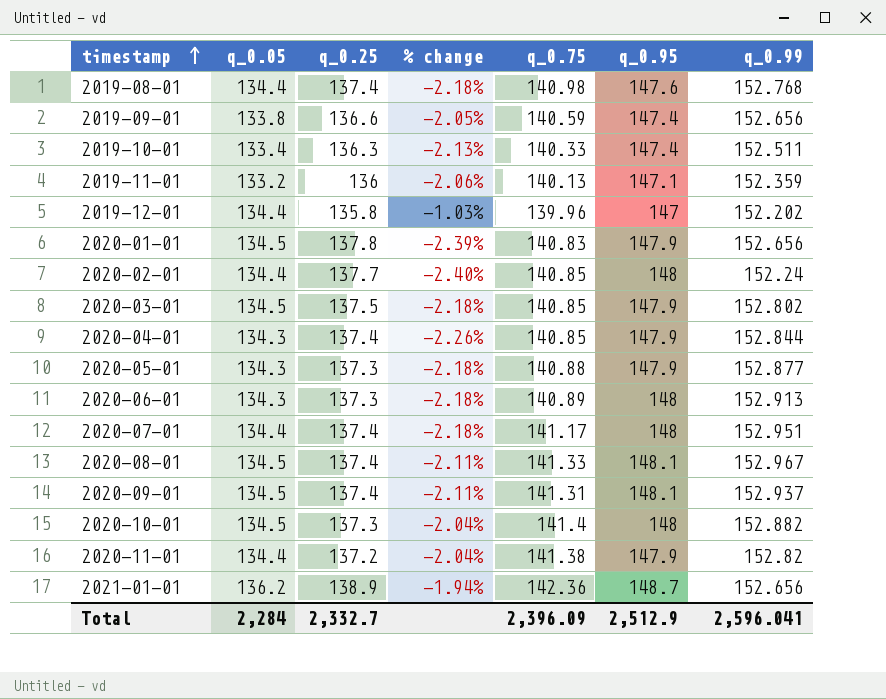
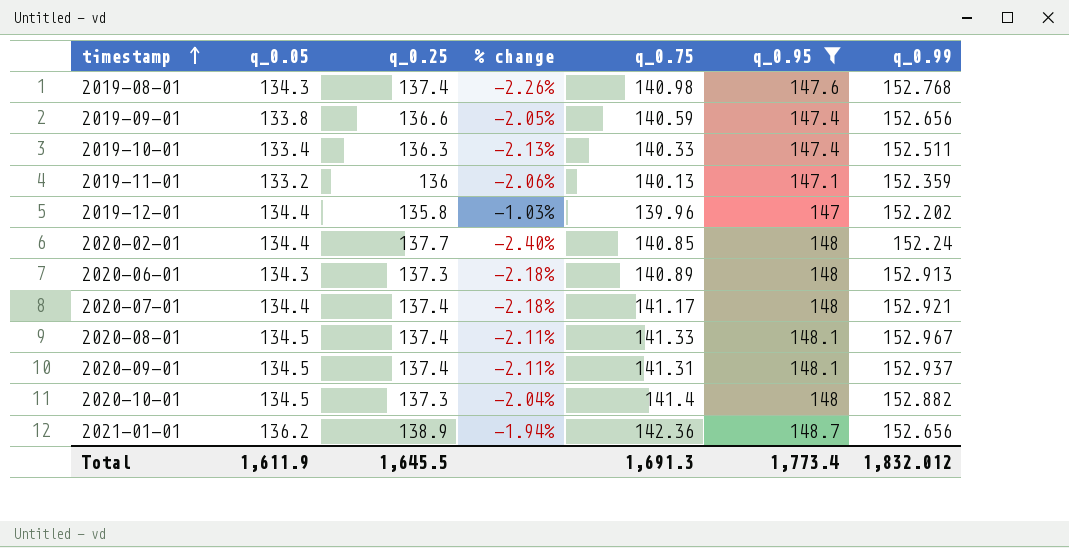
filter: none -> q_0.95 != 147.9
2019-08-01 | q_0.05: 134.4 -> 134.3
2019-08-01 | % change: -2.18% -> -2.26%
2020-07-01 | q_0.99: 152.951 -> 152.921
Total | q_0.05: 2,284 -> 1,611.9
Total | q_0.25: 2,332.7 -> 1,645.5
Total | q_0.75: 2,396.09 -> 1,691.3
Total | q_0.95: 2,512.9 -> 1,773.4
Total | q_0.99: 2,596.041 -> 1,832.012

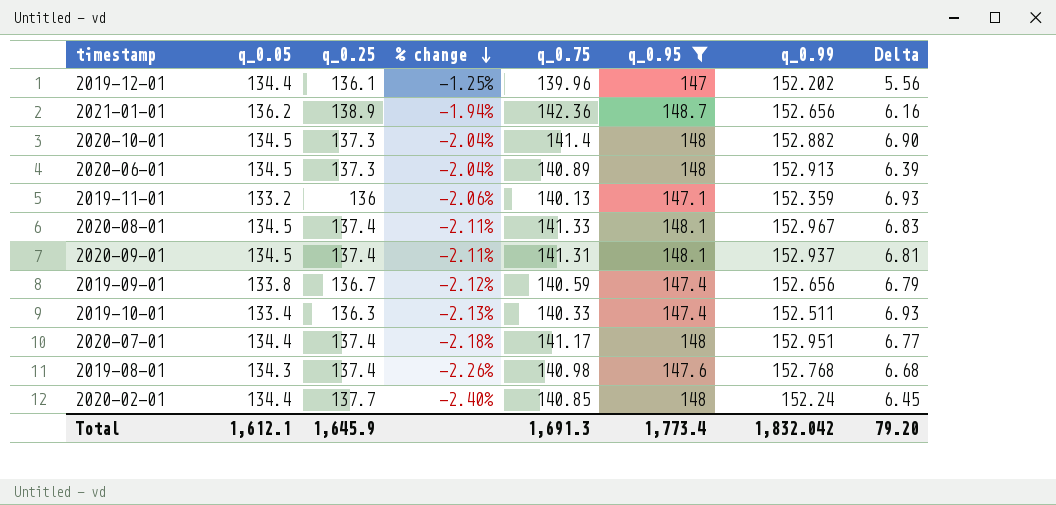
row order: timestamp ascending -> % change descending
column Delta | formula: none -> [q_0.75] - [q_0.05]
2019-12-01 | q_0.25: 135.8 -> 136.1
2019-12-01 | % change: -1.03% -> -1.25%
2020-06-01 | q_0.05: 134.3 -> 134.5
2020-06-01 | % change: -2.18% -> -2.04%
2019-09-01 | q_0.25: 136.6 -> 136.7
2019-09-01 | % change: -2.05% -> -2.12%
2020-07-01 | q_0.99: 152.921 -> 152.951
Total | q_0.05: 1,611.9 -> 1,612.1
Total | q_0.25: 1,645.5 -> 1,645.9
Total | q_0.99: 1,832.012 -> 1,832.042

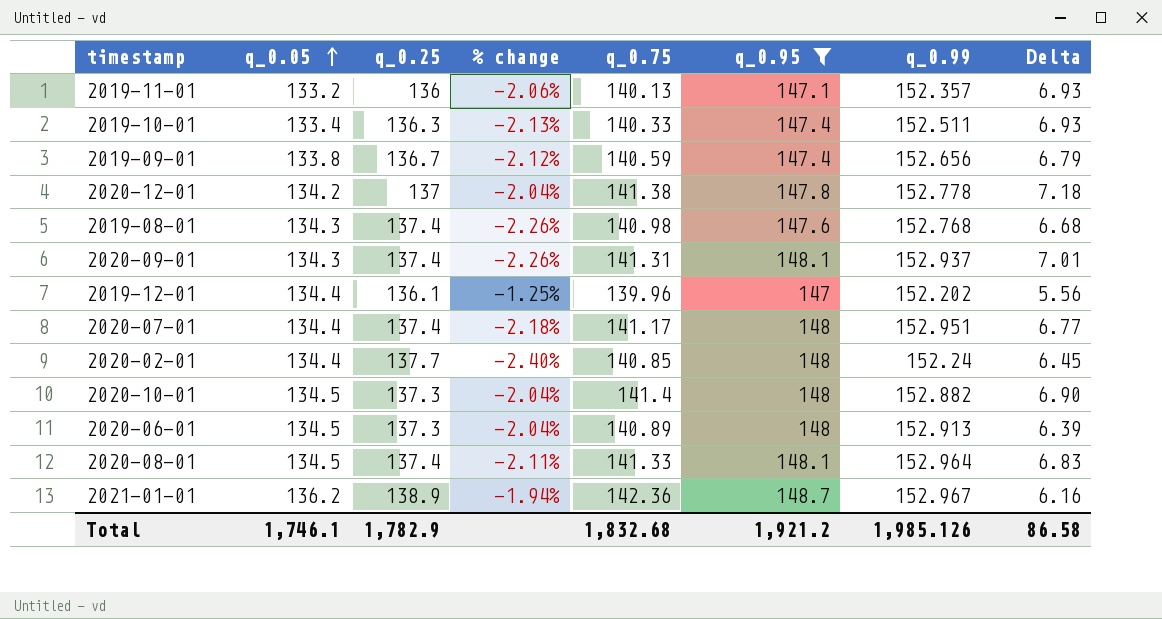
row order: % change descending -> q_0.05 ascending
2019-11-01 | q_0.99: 152.359 -> 152.357
row 2020-12-01: none -> 134.2 | 137 | -2.04% | 141.38 | 147.8 | 152.778 | 7.18
2020-09-01 | q_0.05: 134.5 -> 134.3
2020-09-01 | % change: -2.11% -> -2.26%
2020-09-01 | Delta: 6.81 -> 7.01
2020-08-01 | q_0.99: 152.967 -> 152.964
2021-01-01 | q_0.99: 152.656 -> 152.967
Total | q_0.05: 1,612.1 -> 1,746.1
Total | q_0.25: 1,645.9 -> 1,782.9
Total | q_0.75: 1,691.3 -> 1,832.68
Total | q_0.95: 1,773.4 -> 1,921.2
Total | q_0.99: 1,832.042 -> 1,985.126
Total | Delta: 79.20 -> 86.58

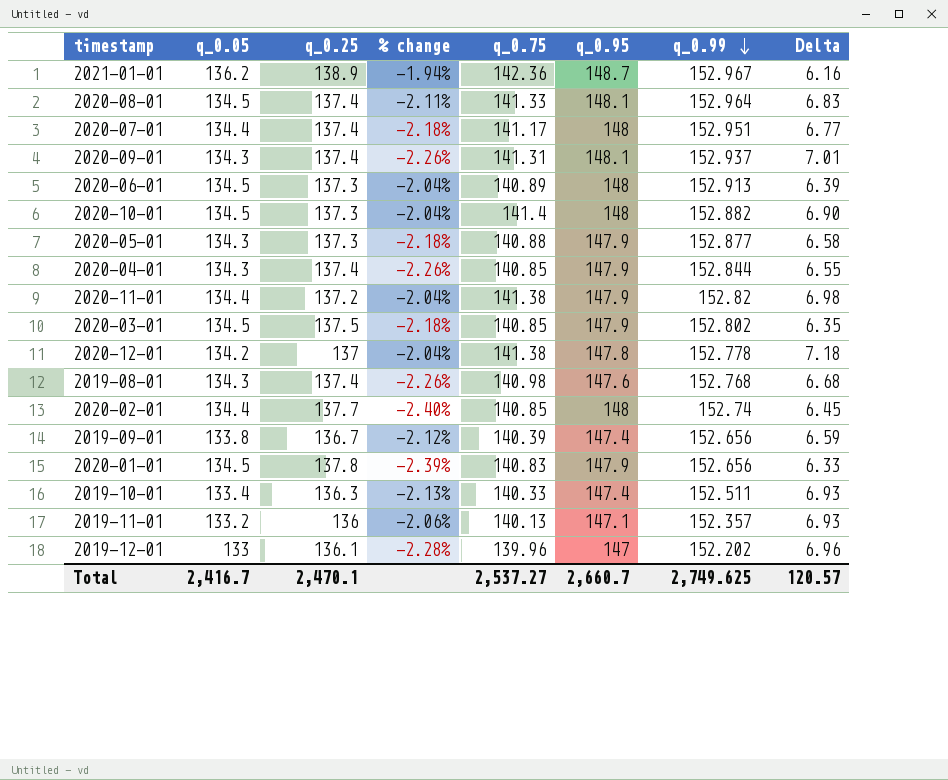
filter: q_0.95 != 147.9 -> none
row order: q_0.05 ascending -> q_0.99 descending
2020-02-01 | q_0.99: 152.24 -> 152.74
2019-09-01 | q_0.75: 140.59 -> 140.39
2019-09-01 | Delta: 6.79 -> 6.59
2019-12-01 | q_0.05: 134.4 -> 133
2019-12-01 | % change: -1.25% -> -2.28%
2019-12-01 | Delta: 5.56 -> 6.96
Total | q_0.05: 1,746.1 -> 2,416.7
Total | q_0.25: 1,782.9 -> 2,470.1
Total | q_0.75: 1,832.68 -> 2,537.27
Total | q_0.95: 1,921.2 -> 2,660.7
Total | q_0.99: 1,985.126 -> 2,749.625
Total | Delta: 86.58 -> 120.57

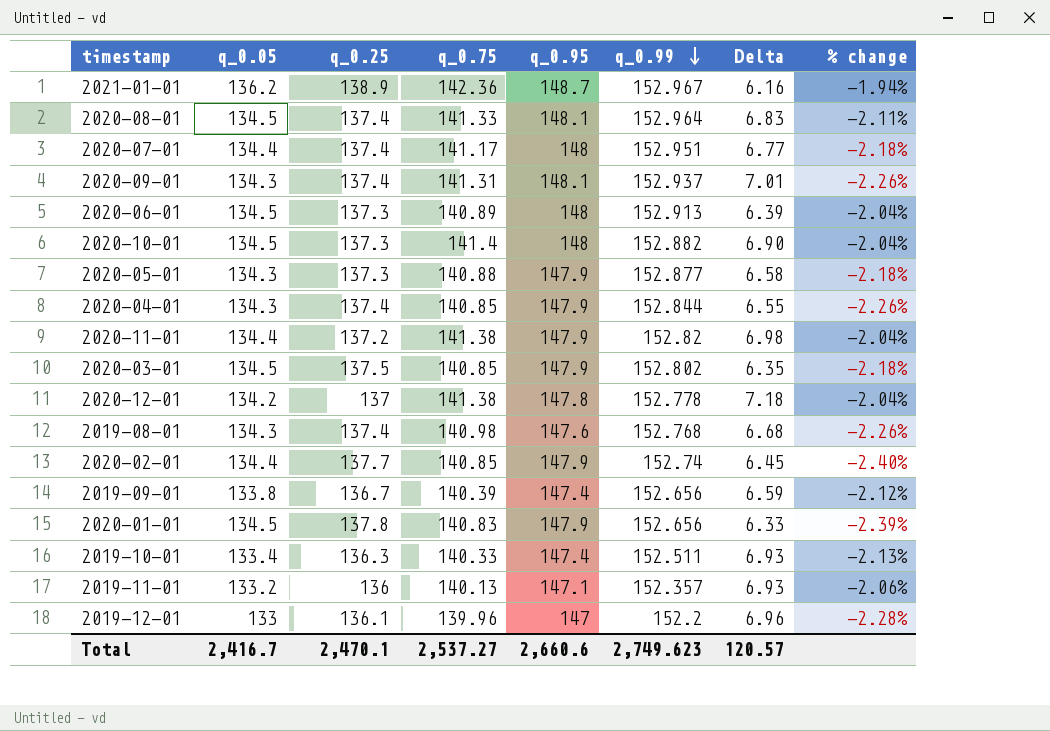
column % change | position: 4 -> 8
2020-02-01 | q_0.95: 148 -> 147.9
2019-12-01 | q_0.99: 152.202 -> 152.2
Total | q_0.95: 2,660.7 -> 2,660.6
Total | q_0.99: 2,749.625 -> 2,749.623

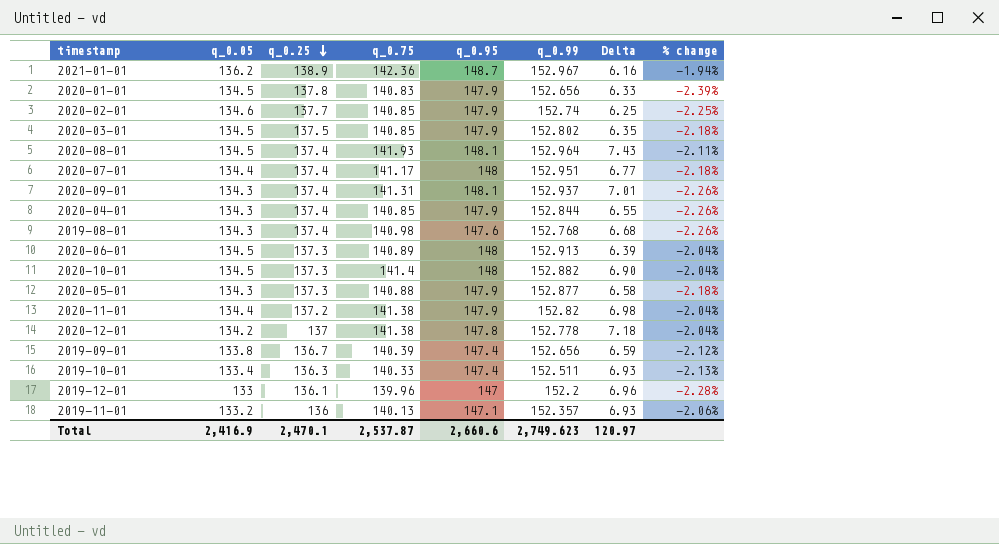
row order: q_0.99 descending -> q_0.25 descending
2020-02-01 | q_0.05: 134.4 -> 134.6
2020-02-01 | Delta: 6.45 -> 6.25
2020-02-01 | % change: -2.40% -> -2.25%
2020-08-01 | q_0.75: 141.33 -> 141.93
2020-08-01 | Delta: 6.83 -> 7.43
Total | q_0.05: 2,416.7 -> 2,416.9
Total | q_0.75: 2,537.27 -> 2,537.87
Total | Delta: 120.57 -> 120.97

